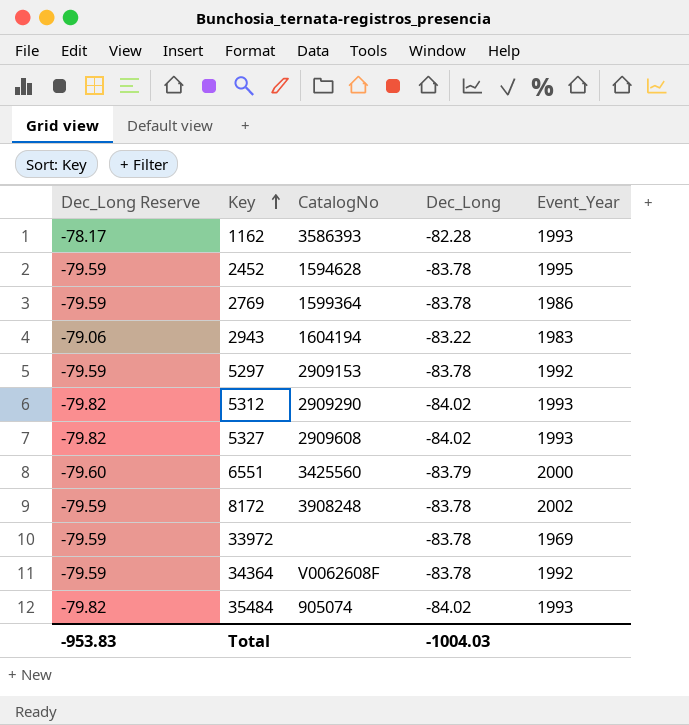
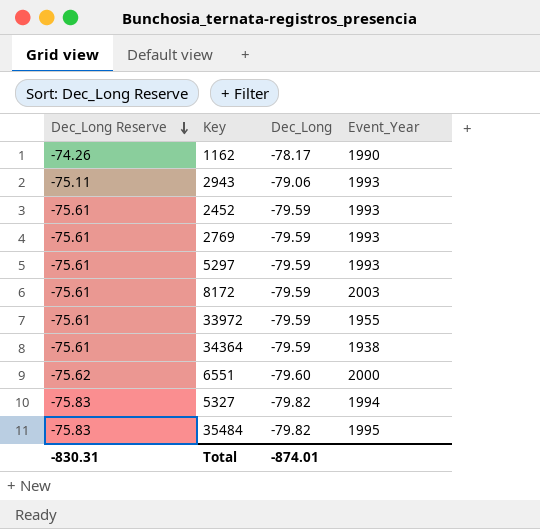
row order: Key ascending -> Dec_Long Reserve descending
column CatalogNo | position: 3 -> none
row 5312: -79.82 | 2909290 | -84.02 | 1993 -> none
1162 | Dec_Long Reserve: -78.17 -> -74.26
1162 | Dec_Long: -82.28 -> -78.17
1162 | Event_Year: 1993 -> 1990
2943 | Dec_Long Reserve: -79.06 -> -75.11
2943 | Dec_Long: -83.22 -> -79.06
2943 | Event_Year: 1983 -> 1993
2452 | Dec_Long Reserve: -79.59 -> -75.61
2452 | Dec_Long: -83.78 -> -79.59
2452 | Event_Year: 1995 -> 1993
2769 | Dec_Long Reserve: -79.59 -> -75.61
2769 | Dec_Long: -83.78 -> -79.59
2769 | Event_Year: 1986 -> 1993
5297 | Dec_Long Reserve: -79.59 -> -75.61
5297 | Dec_Long: -83.78 -> -79.59
5297 | Event_Year: 1992 -> 1993
8172 | Dec_Long Reserve: -79.59 -> -75.61
8172 | Dec_Long: -83.78 -> -79.59
8172 | Event_Year: 2002 -> 2003
33972 | Dec_Long Reserve: -79.59 -> -75.61
33972 | Dec_Long: -83.78 -> -79.59
33972 | Event_Year: 1969 -> 1955
34364 | Dec_Long Reserve: -79.59 -> -75.61
34364 | Dec_Long: -83.78 -> -79.59
34364 | Event_Year: 1992 -> 1938
6551 | Dec_Long Reserve: -79.60 -> -75.62
6551 | Dec_Long: -83.79 -> -79.60
5327 | Dec_Long Reserve: -79.82 -> -75.83
5327 | Dec_Long: -84.02 -> -79.82
5327 | Event_Year: 1993 -> 1994
35484 | Dec_Long Reserve: -79.82 -> -75.83
35484 | Dec_Long: -84.02 -> -79.82
35484 | Event_Year: 1993 -> 1995
Total | Dec_Long Reserve: -953.83 -> -830.31
Total | Dec_Long: -1004.03 -> -874.01

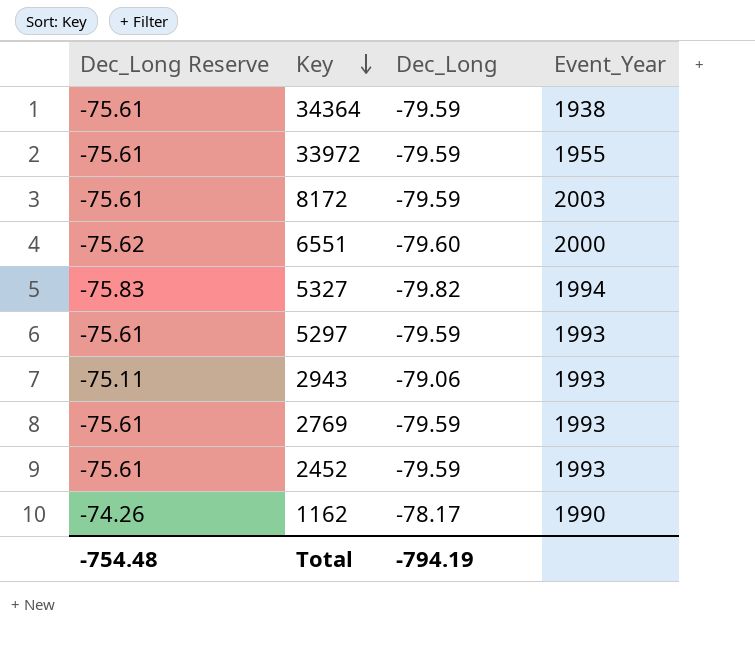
row order: Dec_Long Reserve descending -> Key descending
row 35484: -75.83 | -79.82 | 1995 -> none
Total | Dec_Long Reserve: -830.31 -> -754.48
Total | Dec_Long: -874.01 -> -794.19

